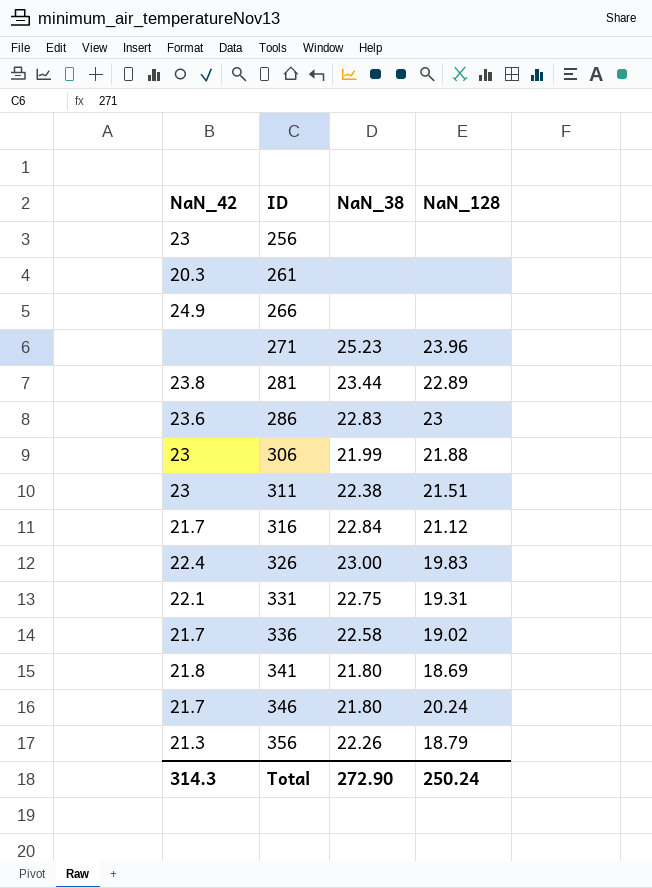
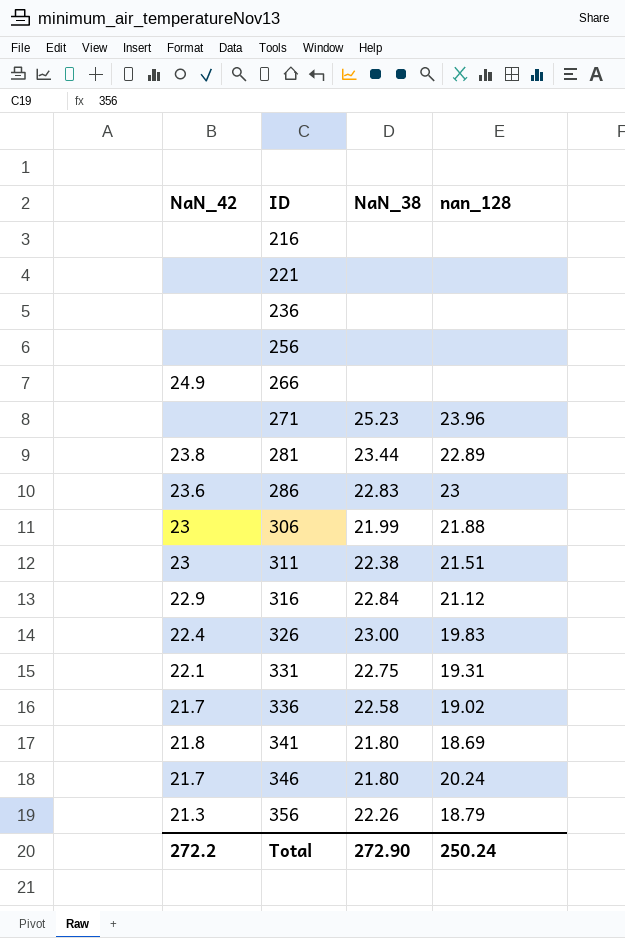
column name: NaN_128 -> nan_128
row 261: 20.3 | none | none -> none
row 216: none -> none | none | none
row 221: none -> none | none | none
row 236: none -> none | none | none
256 | NaN_42: 23 -> none
316 | NaN_42: 21.7 -> 22.9
Total | NaN_42: 314.3 -> 272.2

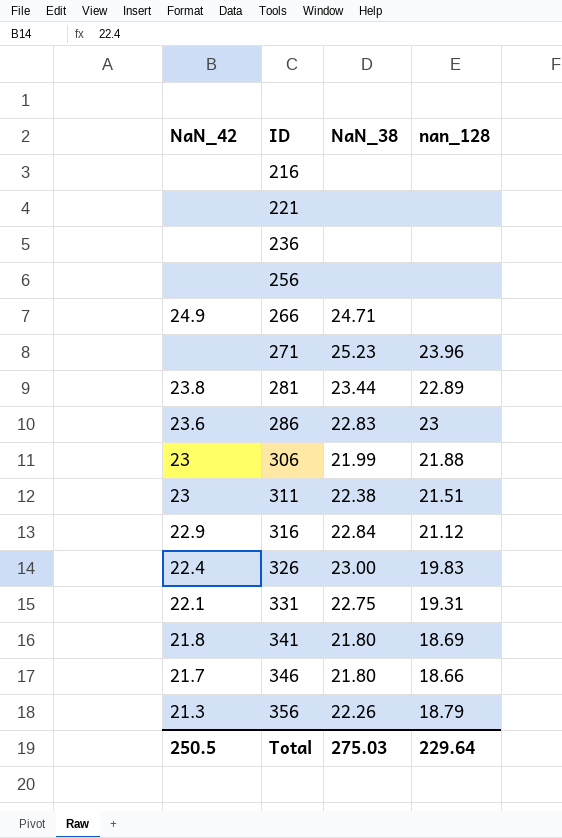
row 336: 21.7 | 22.58 | 19.02 -> none
266 | NaN_38: none -> 24.71
346 | nan_128: 20.24 -> 18.66
Total | NaN_42: 272.2 -> 250.5
Total | NaN_38: 272.90 -> 275.03
Total | nan_128: 250.24 -> 229.64

